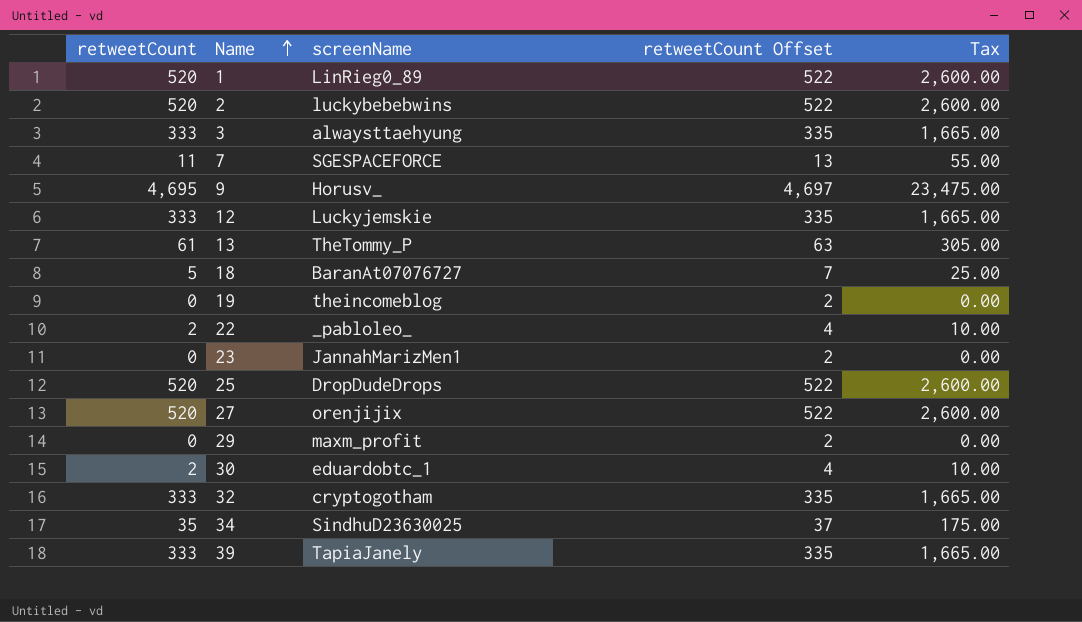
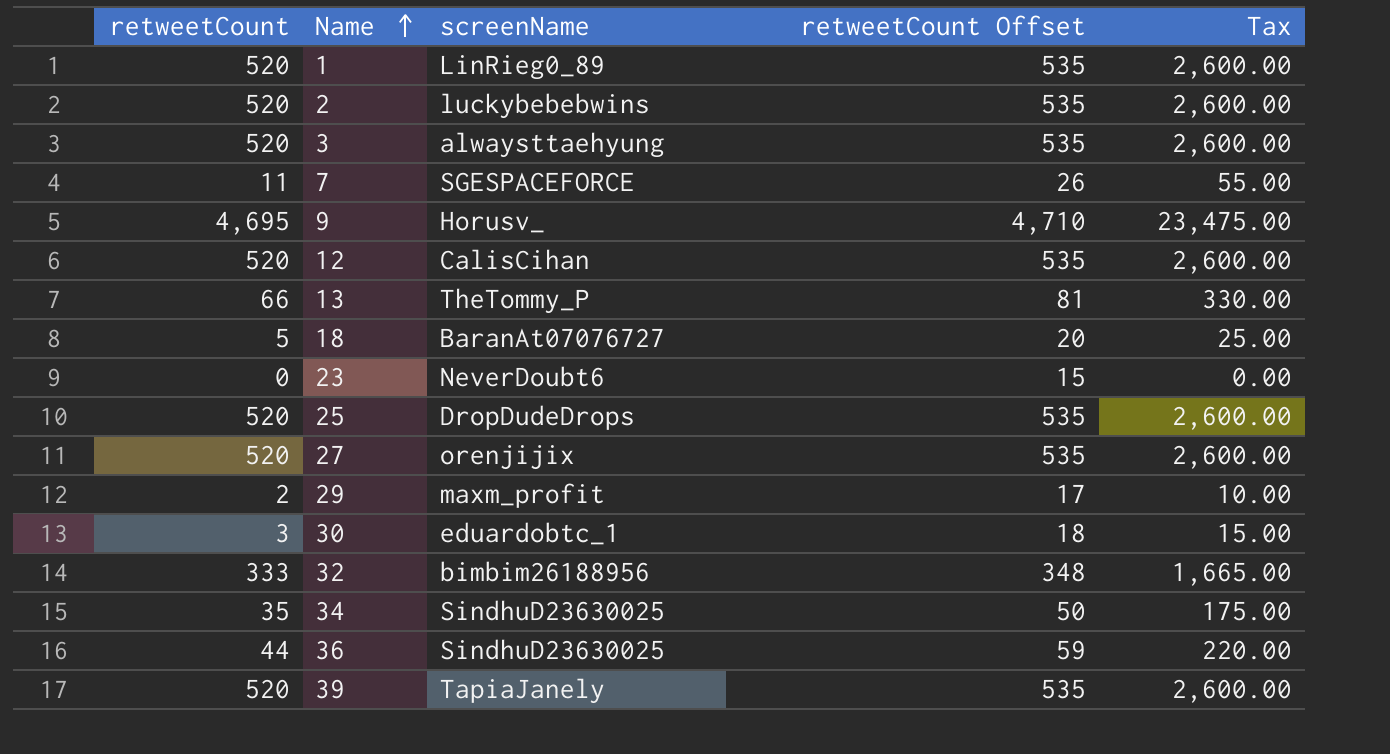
column retweetCount Offset | formula: [retweetCount] + 2 -> [retweetCount] + 15
row 19: 0 | theincomeblog | 2 | 0.00 -> none
row 22: 2 | _pabloleo_ | 4 | 10.00 -> none
3 | retweetCount: 333 -> 520
3 | Tax: 1,665.00 -> 2,600.00
12 | retweetCount: 333 -> 520
12 | screenName: Luckyjemskie -> CalisCihan
12 | Tax: 1,665.00 -> 2,600.00
13 | retweetCount: 61 -> 66
13 | Tax: 305.00 -> 330.00
23 | screenName: JannahMarizMen1 -> NeverDoubt6
29 | retweetCount: 0 -> 2
29 | Tax: 0.00 -> 10.00
30 | retweetCount: 2 -> 3
30 | Tax: 10.00 -> 15.00
32 | screenName: cryptogotham -> bimbim26188956
row 36: none -> 44 | SindhuD23630025 | 59 | 220.00
39 | retweetCount: 333 -> 520
39 | Tax: 1,665.00 -> 2,600.00

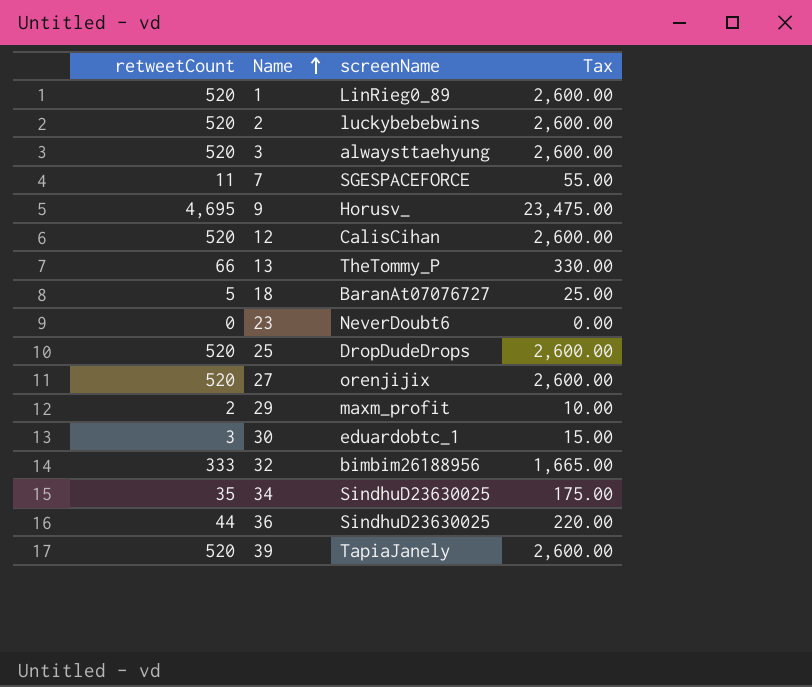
column retweetCount Offset | formula: [retweetCount] + 15 -> none

